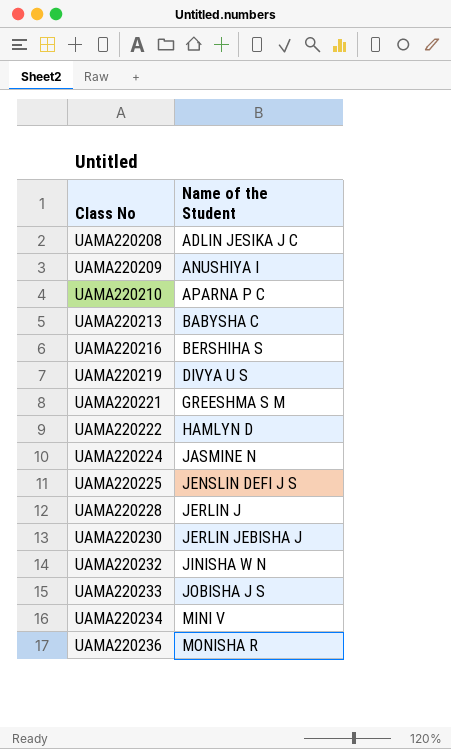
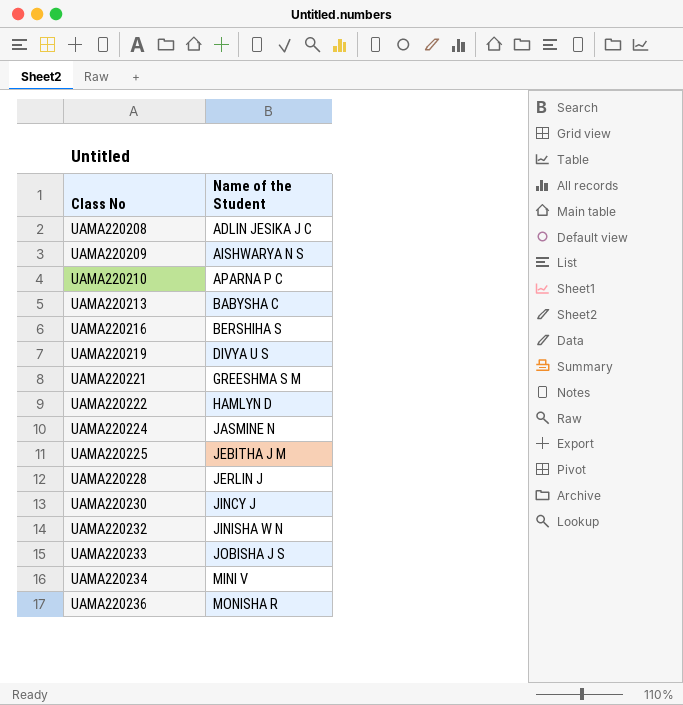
UAMA220209 | Name of the Student: ANUSHIYA I -> AISHWARYA N S
UAMA220225 | Name of the Student: JENSLIN DEFI J S -> JEBITHA J M
UAMA220230 | Name of the Student: JERLIN JEBISHA J -> JINCY J

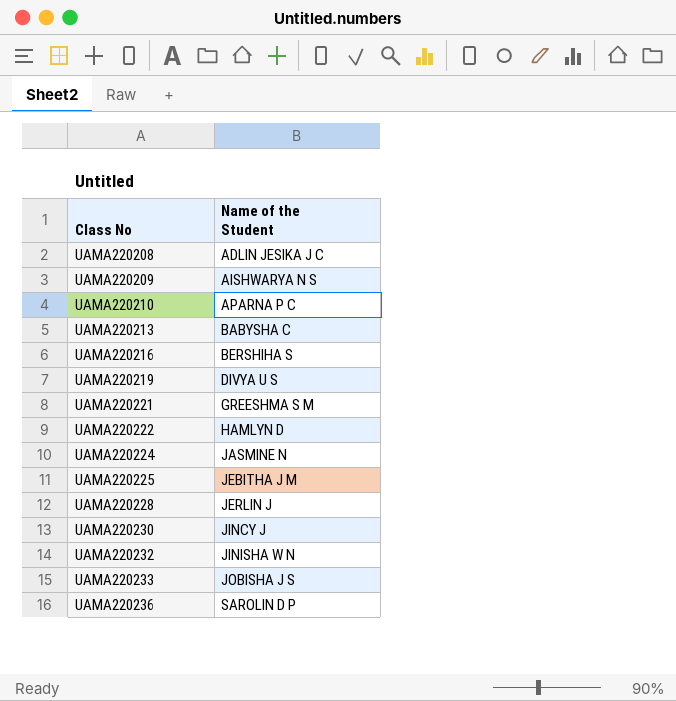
row UAMA220234: MINI V -> none
UAMA220236 | Name of the Student: MONISHA R -> SAROLIN D P

